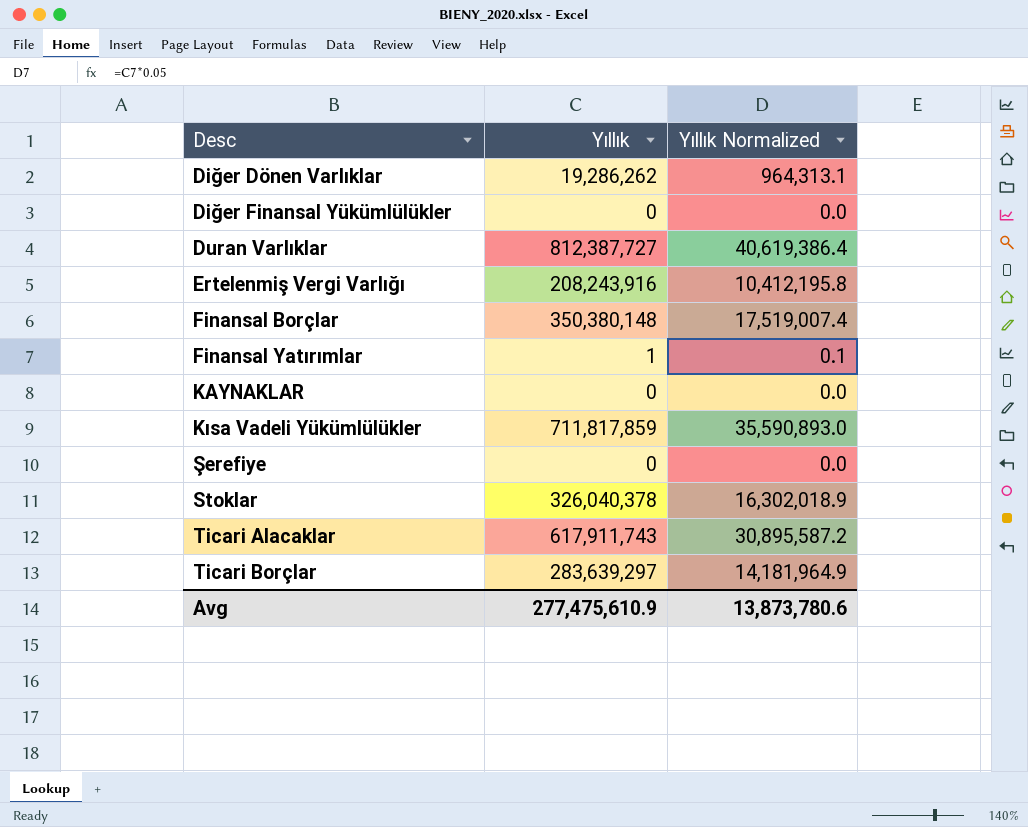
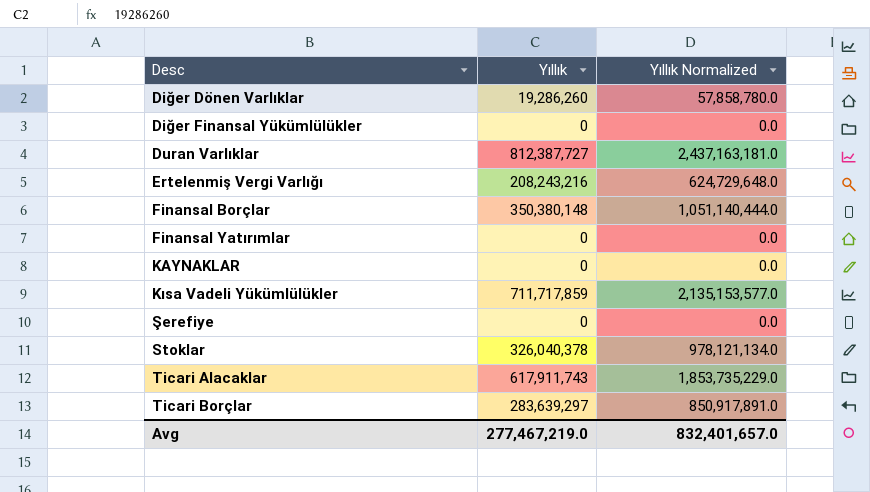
column Yıllık Normalized | formula: [Yıllık] * 0.05 -> [Yıllık] * 3
Diğer Dönen Varlıklar | Yıllık: 19,286,262 -> 19,286,260
Ertelenmiş Vergi Varlığı | Yıllık: 208,243,916 -> 208,243,216
Finansal Yatırımlar | Yıllık: 1 -> 0
Kısa Vadeli Yükümlülükler | Yıllık: 711,817,859 -> 711,717,859
Avg | Yıllık: 277,475,610.9 -> 277,467,219.0
Avg | Yıllık Normalized: 13,873,780.6 -> 832,401,657.0

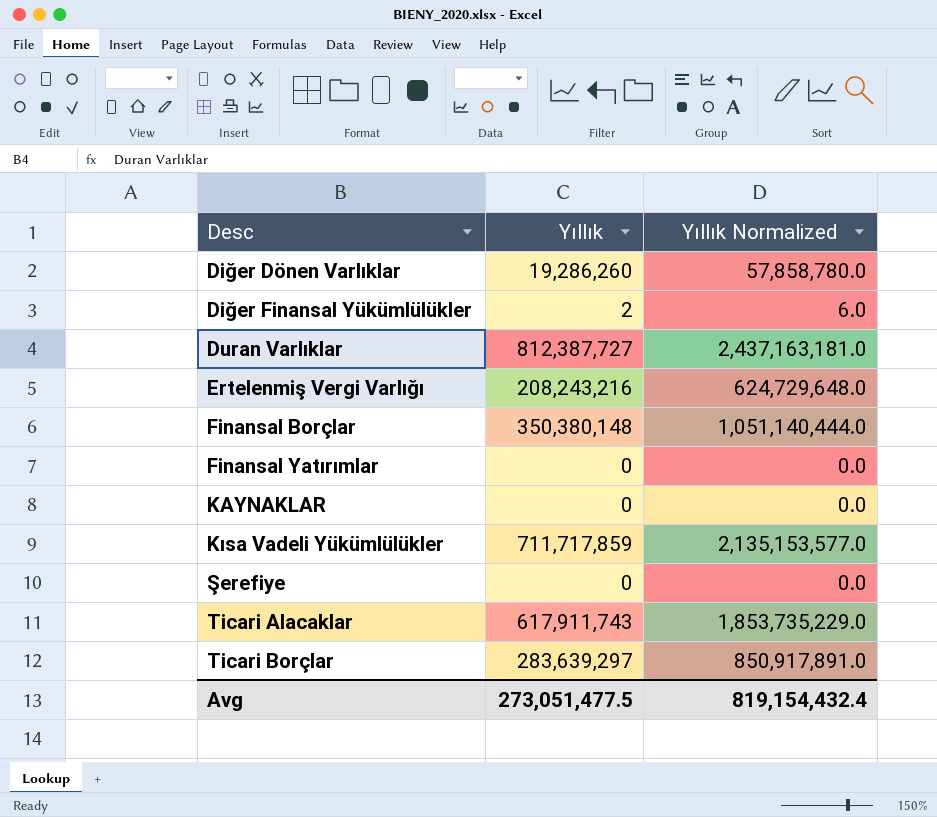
row Stoklar: 326,040,378 | 978,121,134.0 -> none
Diğer Finansal Yükümlülükler | Yıllık: 0 -> 2
Diğer Finansal Yükümlülükler | Yıllık Normalized: 0.0 -> 6.0
Avg | Yıllık: 277,467,219.0 -> 273,051,477.5
Avg | Yıllık Normalized: 832,401,657.0 -> 819,154,432.4

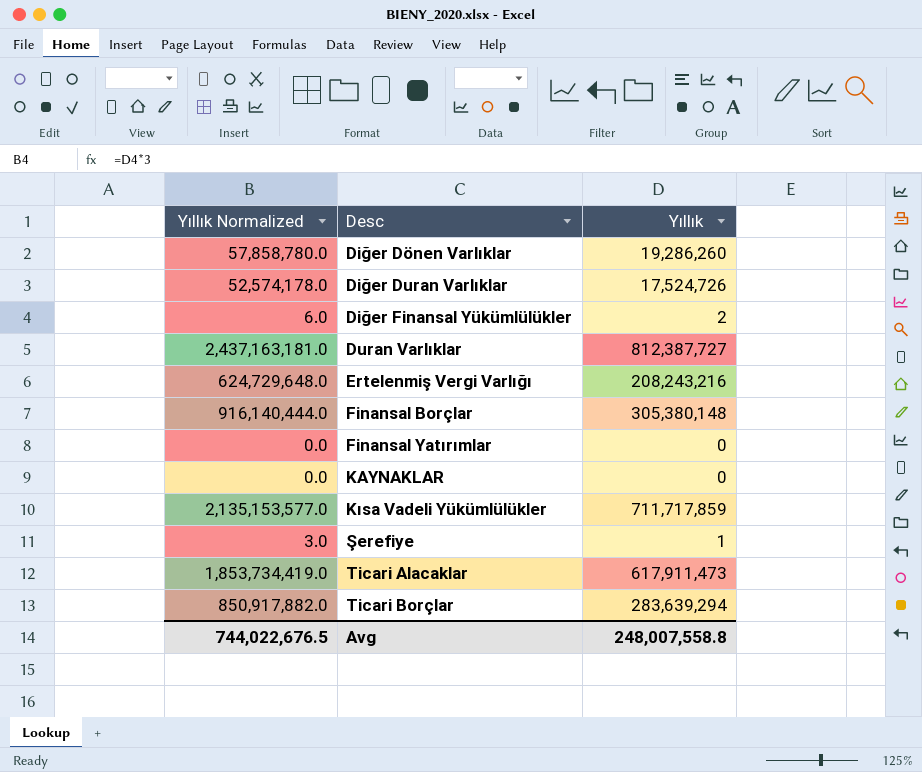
column Yıllık Normalized | position: 3 -> 1
row Diğer Duran Varlıklar: none -> 52,574,178.0 | 17,524,726
Finansal Borçlar | Yıllık Normalized: 1,051,140,444.0 -> 916,140,444.0
Finansal Borçlar | Yıllık: 350,380,148 -> 305,380,148
Şerefiye | Yıllık Normalized: 0.0 -> 3.0
Şerefiye | Yıllık: 0 -> 1
Ticari Alacaklar | Yıllık Normalized: 1,853,735,229.0 -> 1,853,734,419.0
Ticari Alacaklar | Yıllık: 617,911,743 -> 617,911,473
Ticari Borçlar | Yıllık Normalized: 850,917,891.0 -> 850,917,882.0
Ticari Borçlar | Yıllık: 283,639,297 -> 283,639,294
Avg | Yıllık Normalized: 819,154,432.4 -> 744,022,676.5
Avg | Yıllık: 273,051,477.5 -> 248,007,558.8

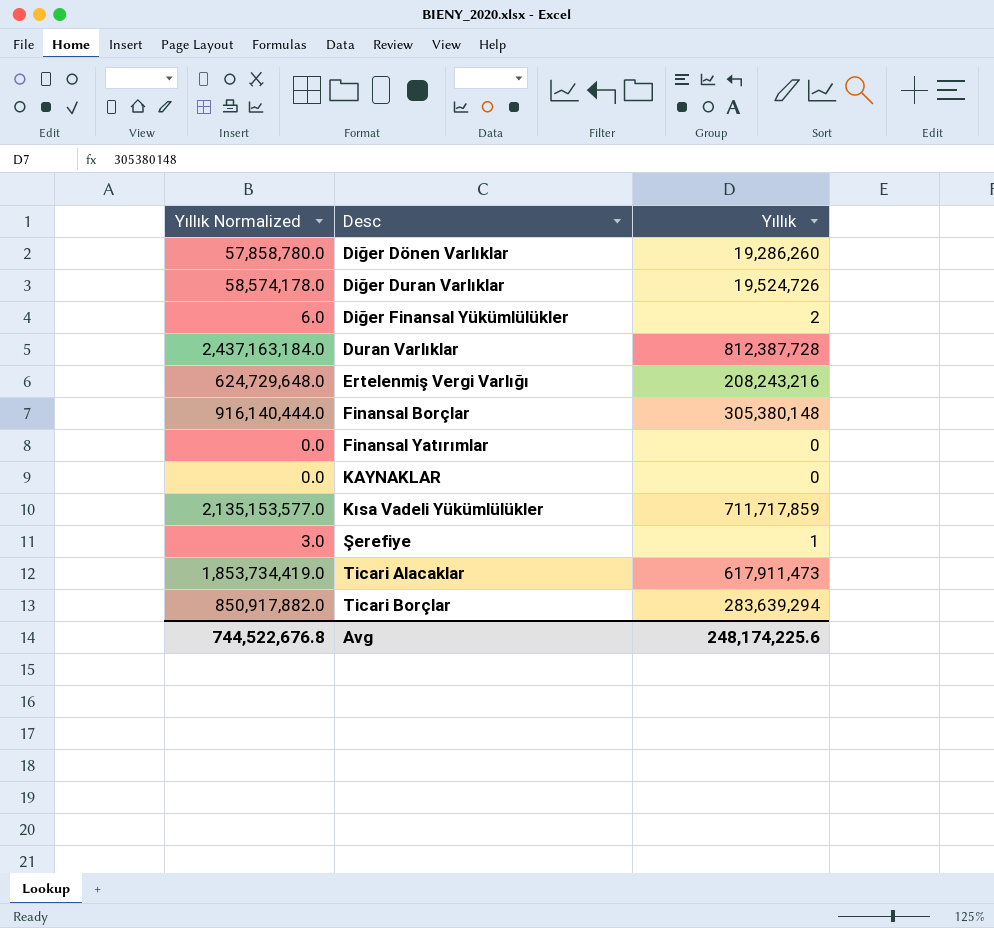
Diğer Duran Varlıklar | Yıllık Normalized: 52,574,178.0 -> 58,574,178.0
Diğer Duran Varlıklar | Yıllık: 17,524,726 -> 19,524,726
Duran Varlıklar | Yıllık Normalized: 2,437,163,181.0 -> 2,437,163,184.0
Duran Varlıklar | Yıllık: 812,387,727 -> 812,387,728
Avg | Yıllık Normalized: 744,022,676.5 -> 744,522,676.8
Avg | Yıllık: 248,007,558.8 -> 248,174,225.6

